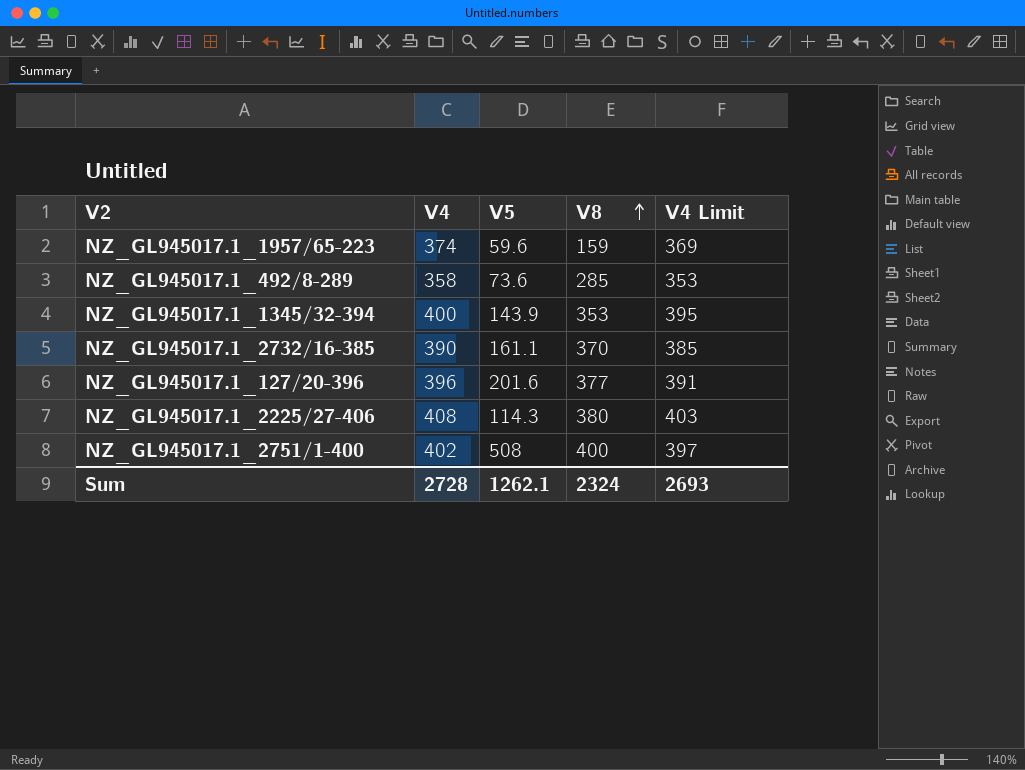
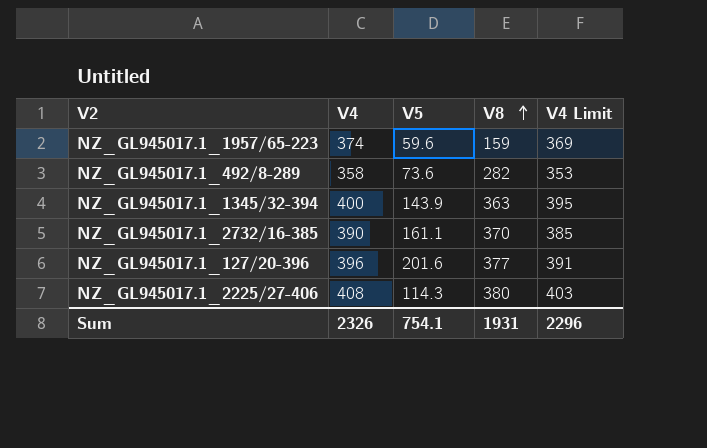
row NZ_GL945017.1_2751/1-400: 402 | 508 | 400 | 397 -> none
NZ_GL945017.1_492/8-289 | V8: 285 -> 282
NZ_GL945017.1_1345/32-394 | V8: 353 -> 363
Sum | V4: 2728 -> 2326
Sum | V5: 1262.1 -> 754.1
Sum | V8: 2324 -> 1931
Sum | V4 Limit: 2693 -> 2296

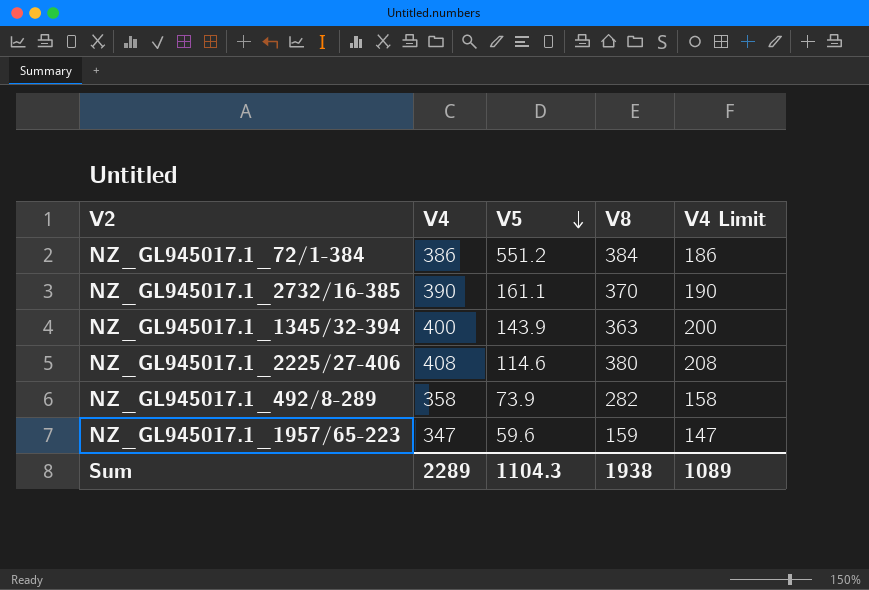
row order: V8 ascending -> V5 descending
column V4 Limit | formula: [V4] - 5 -> [V4] - 200
row NZ_GL945017.1_127/20-396: 396 | 201.6 | 377 | 391 -> none
row NZ_GL945017.1_72/1-384: none -> 386 | 551.2 | 384 | 186
NZ_GL945017.1_2225/27-406 | V5: 114.3 -> 114.6
NZ_GL945017.1_492/8-289 | V5: 73.6 -> 73.9
NZ_GL945017.1_1957/65-223 | V4: 374 -> 347
Sum | V4: 2326 -> 2289
Sum | V5: 754.1 -> 1104.3
Sum | V8: 1931 -> 1938
Sum | V4 Limit: 2296 -> 1089

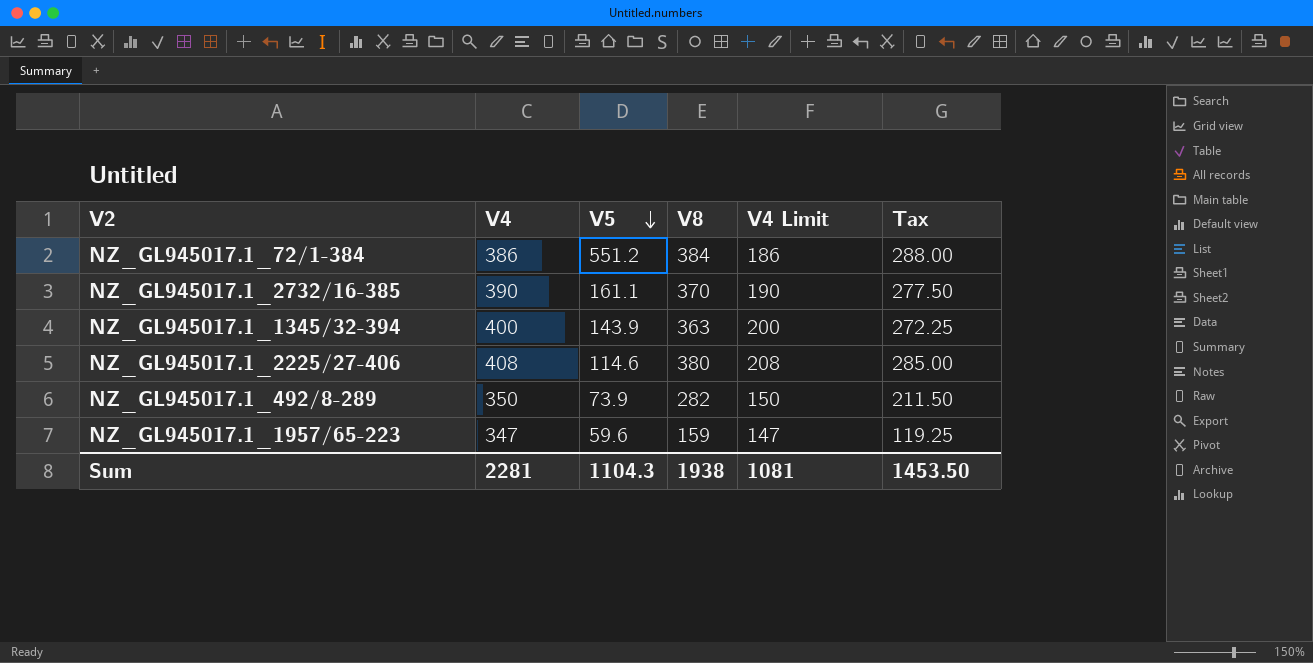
column Tax | formula: none -> [V8] * 0.75
NZ_GL945017.1_492/8-289 | V4: 358 -> 350
NZ_GL945017.1_492/8-289 | V4 Limit: 158 -> 150
Sum | V4: 2289 -> 2281
Sum | V4 Limit: 1089 -> 1081

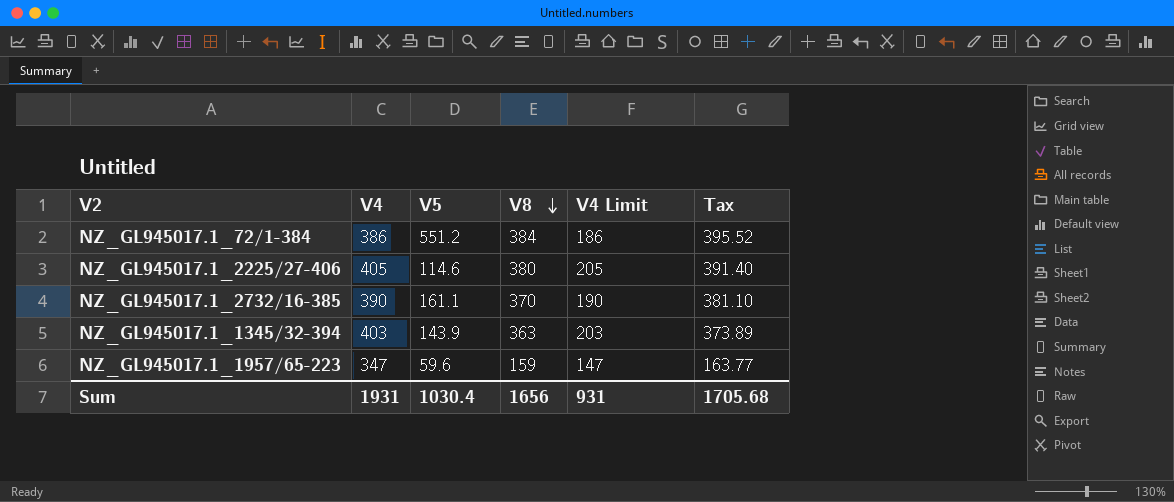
row order: V5 descending -> V8 descending
column Tax | formula: [V8] * 0.75 -> [V8] * 1.03
row NZ_GL945017.1_492/8-289: 350 | 73.9 | 282 | 150 | 211.50 -> none
NZ_GL945017.1_2225/27-406 | V4: 408 -> 405
NZ_GL945017.1_2225/27-406 | V4 Limit: 208 -> 205
NZ_GL945017.1_1345/32-394 | V4: 400 -> 403
NZ_GL945017.1_1345/32-394 | V4 Limit: 200 -> 203
Sum | V4: 2281 -> 1931
Sum | V5: 1104.3 -> 1030.4
Sum | V8: 1938 -> 1656
Sum | V4 Limit: 1081 -> 931
Sum | Tax: 1453.50 -> 1705.68

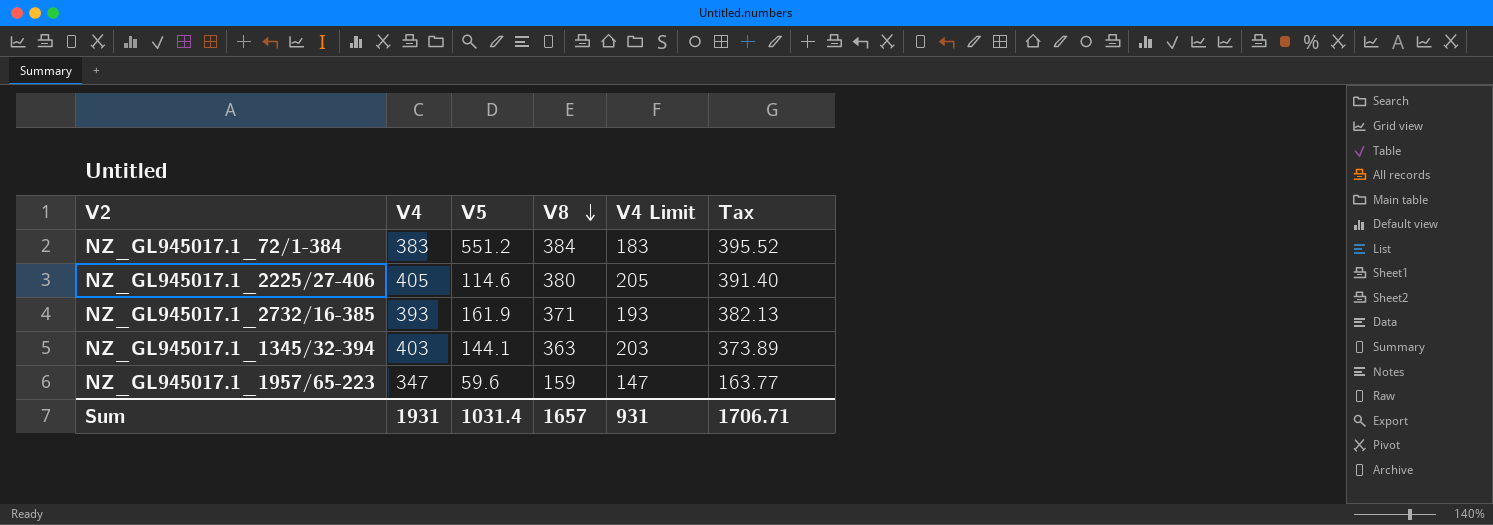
NZ_GL945017.1_72/1-384 | V4: 386 -> 383
NZ_GL945017.1_72/1-384 | V4 Limit: 186 -> 183
NZ_GL945017.1_2732/16-385 | V4: 390 -> 393
NZ_GL945017.1_2732/16-385 | V5: 161.1 -> 161.9
NZ_GL945017.1_2732/16-385 | V8: 370 -> 371
NZ_GL945017.1_2732/16-385 | V4 Limit: 190 -> 193
NZ_GL945017.1_2732/16-385 | Tax: 381.10 -> 382.13
NZ_GL945017.1_1345/32-394 | V5: 143.9 -> 144.1
Sum | V5: 1030.4 -> 1031.4
Sum | V8: 1656 -> 1657
Sum | Tax: 1705.68 -> 1706.71

